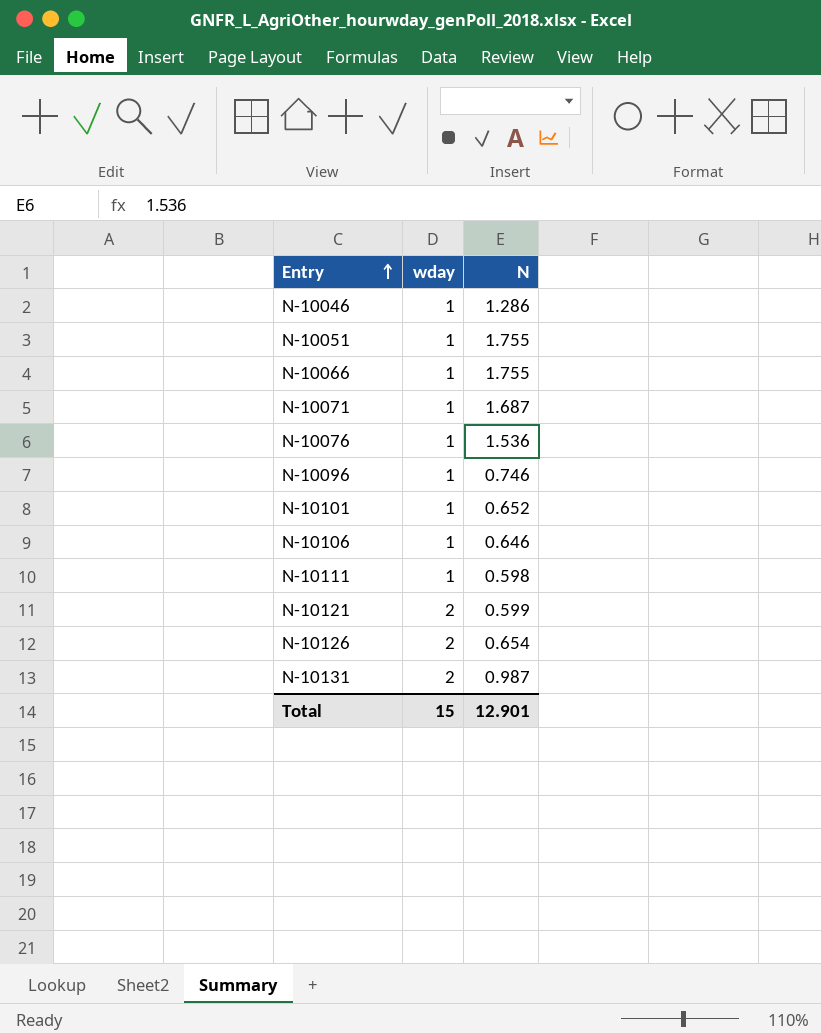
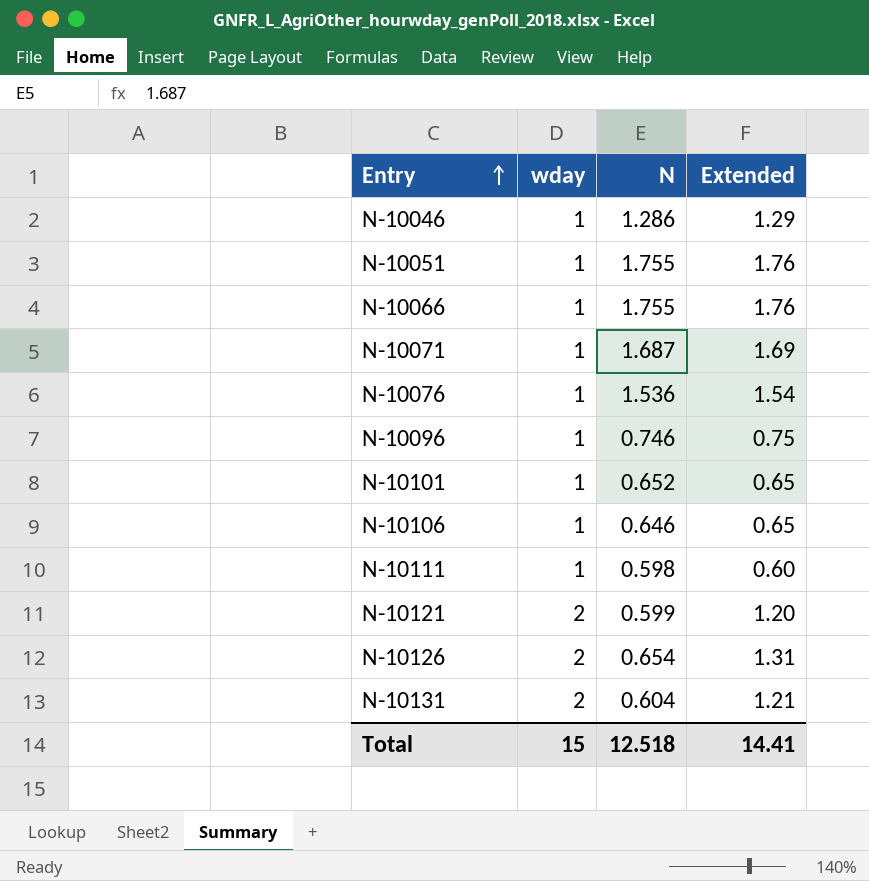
column Extended | formula: none -> [wday] * [N]
N-10131 | N: 0.987 -> 0.604
Total | N: 12.901 -> 12.518

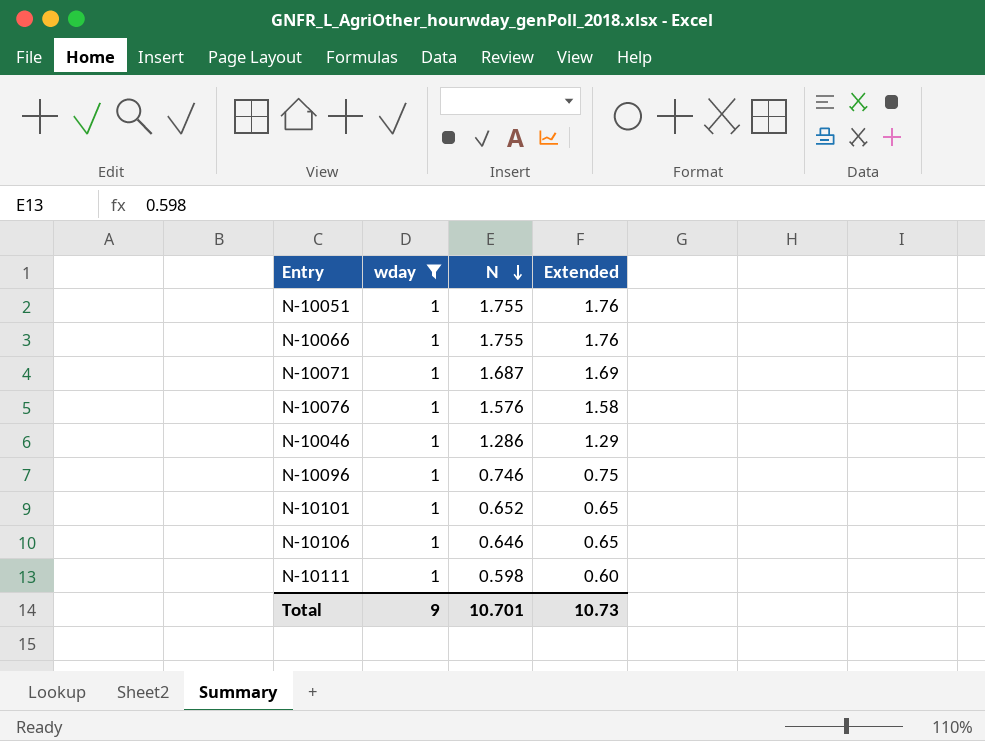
filter: none -> wday = 1
row order: Entry ascending -> N descending
N-10076 | N: 1.536 -> 1.576
N-10076 | Extended: 1.54 -> 1.58
Total | wday: 15 -> 9
Total | N: 12.518 -> 10.701
Total | Extended: 14.41 -> 10.73

